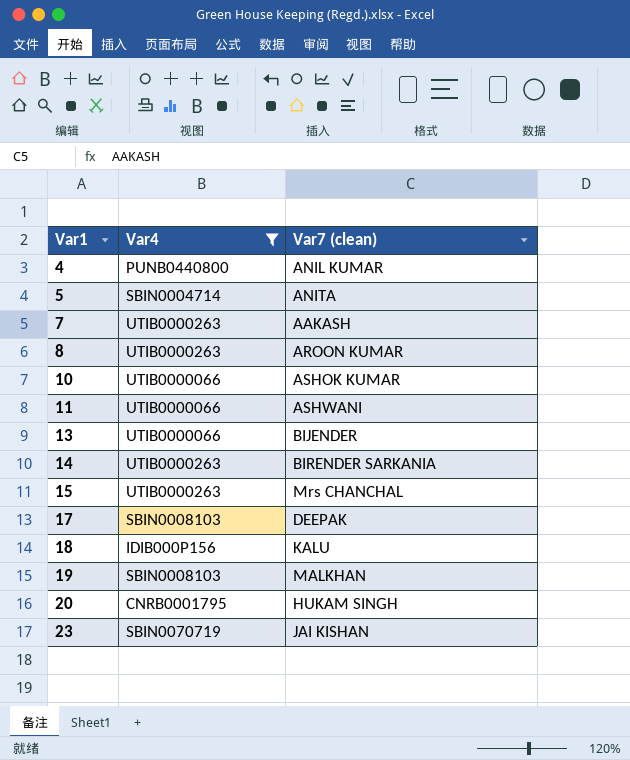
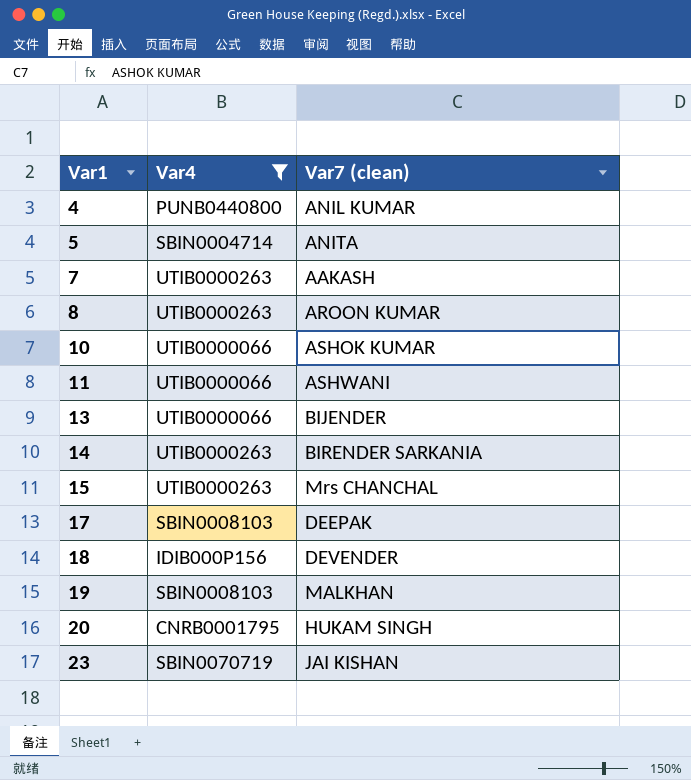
18 | Var7 (clean): KALU -> DEVENDER

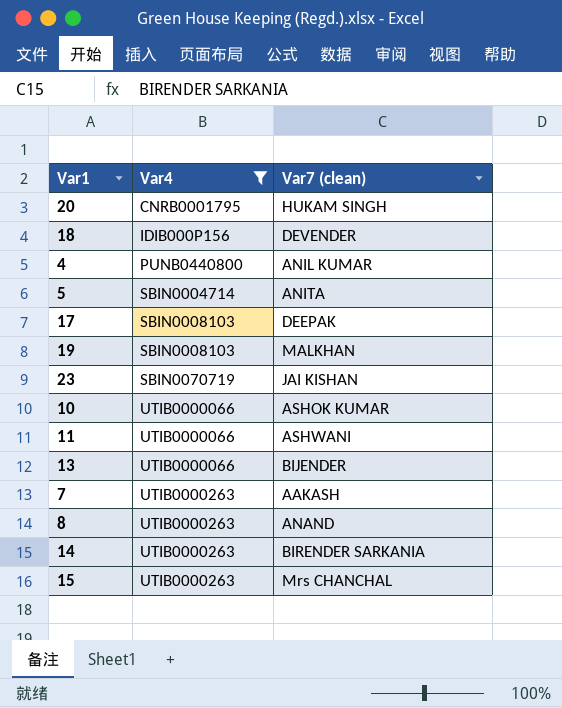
row order: Var1 ascending -> Var4 ascending
8 | Var7 (clean): AROON KUMAR -> ANAND

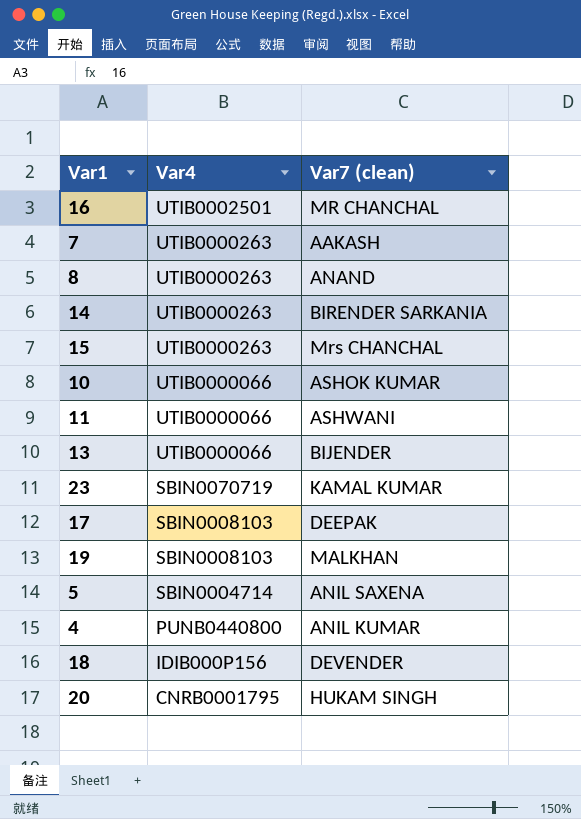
filter: Var4 != UTIB0002501 -> none
row order: Var4 ascending -> Var4 descending
23 | Var7 (clean): JAI KISHAN -> KAMAL KUMAR
5 | Var7 (clean): ANITA -> ANIL SAXENA

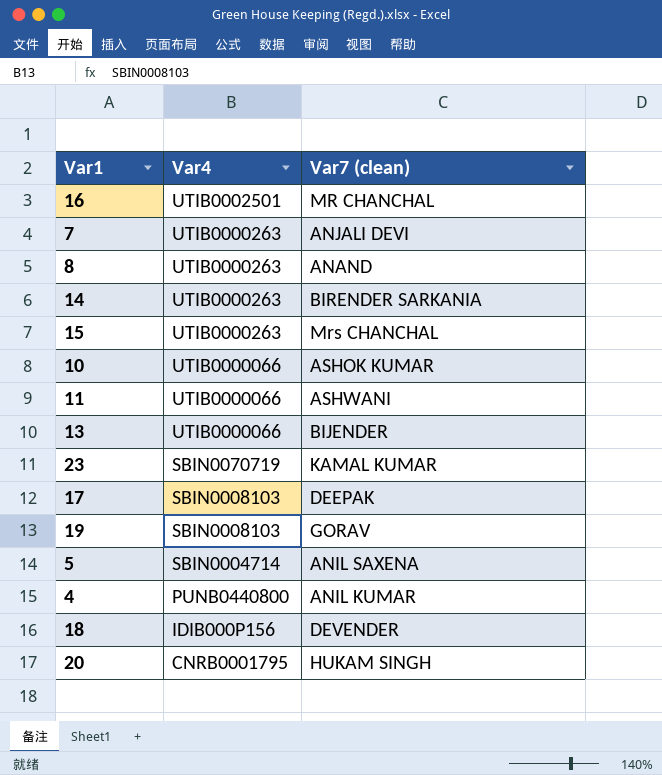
7 | Var7 (clean): AAKASH -> ANJALI DEVI
19 | Var7 (clean): MALKHAN -> GORAV

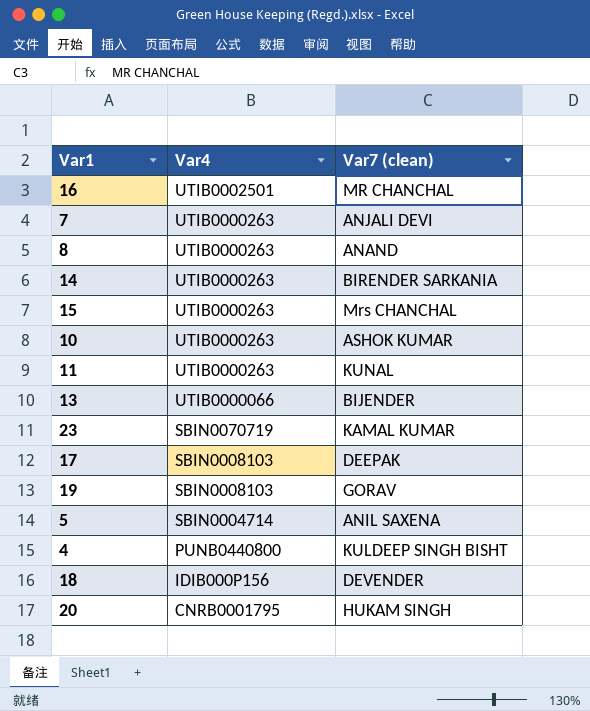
10 | Var4: UTIB0000066 -> UTIB0000263
11 | Var4: UTIB0000066 -> UTIB0000263
11 | Var7 (clean): ASHWANI -> KUNAL
4 | Var7 (clean): ANIL KUMAR -> KULDEEP SINGH BISHT

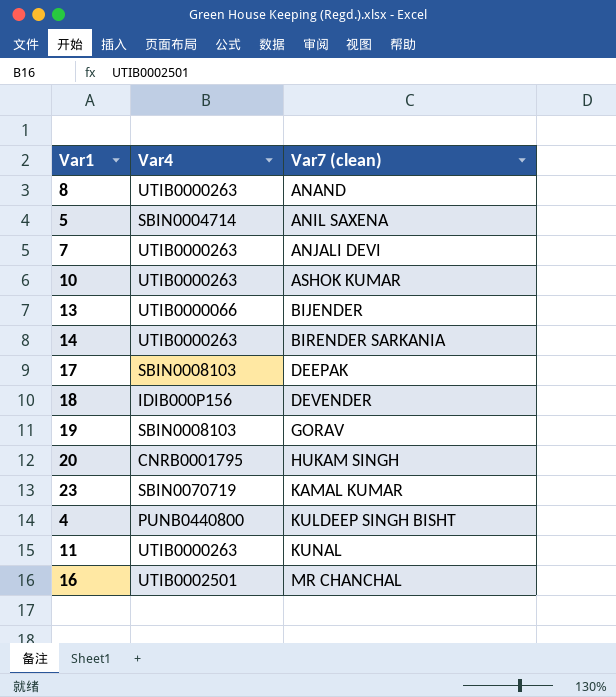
row order: Var4 descending -> Var7 (clean) ascending
row 15: UTIB0000263 | Mrs CHANCHAL -> none

